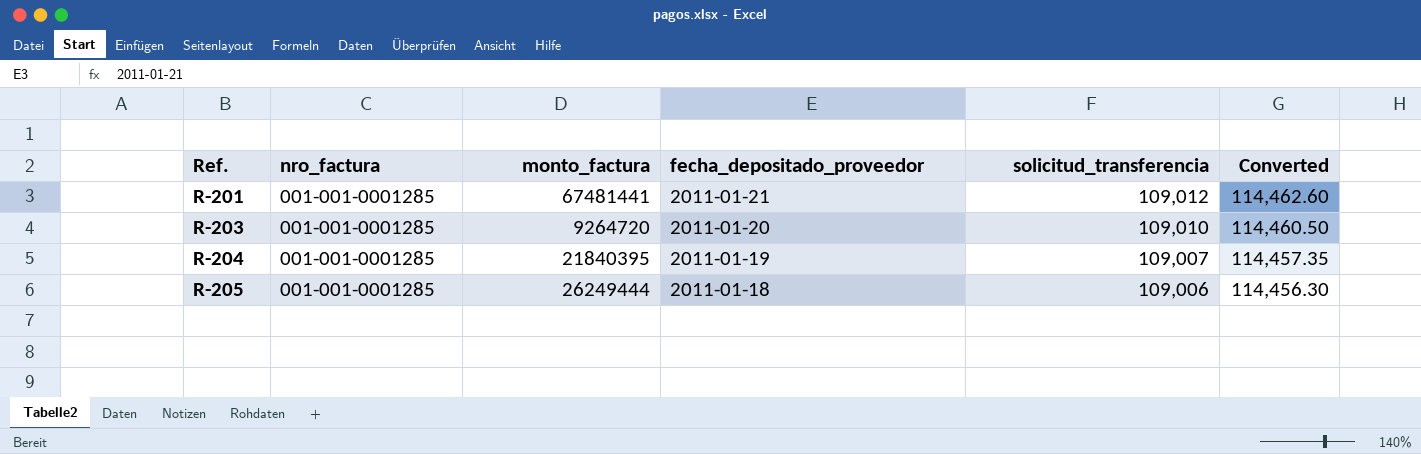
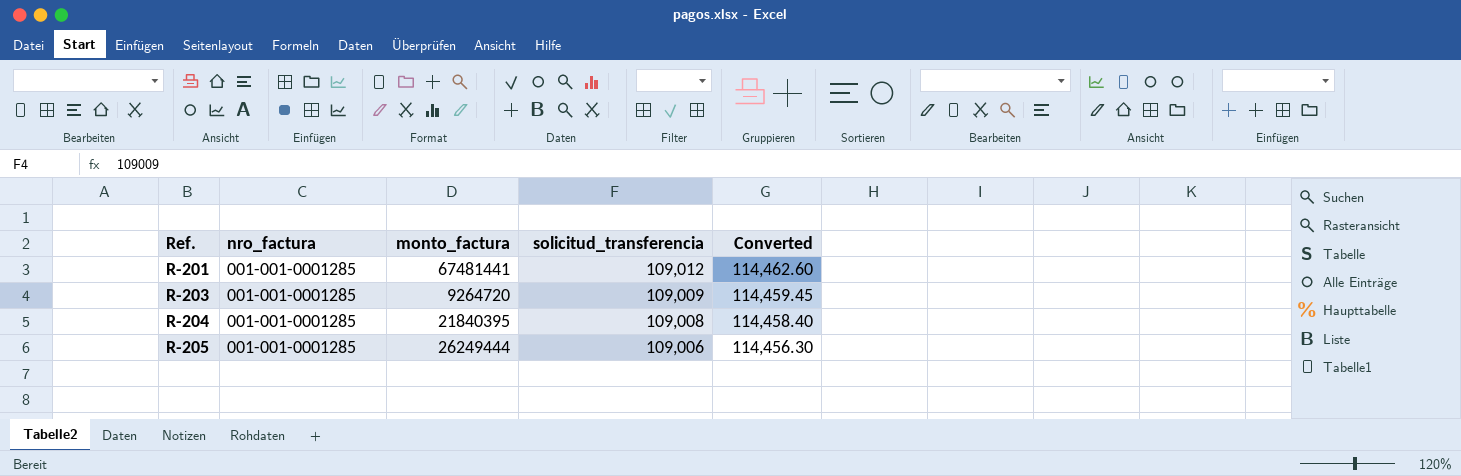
column fecha_depositado_proveedor | position: 4 -> none
R-203 | solicitud_transferencia: 109,010 -> 109,009
R-203 | Converted: 114,460.50 -> 114,459.45
R-204 | solicitud_transferencia: 109,007 -> 109,008
R-204 | Converted: 114,457.35 -> 114,458.40

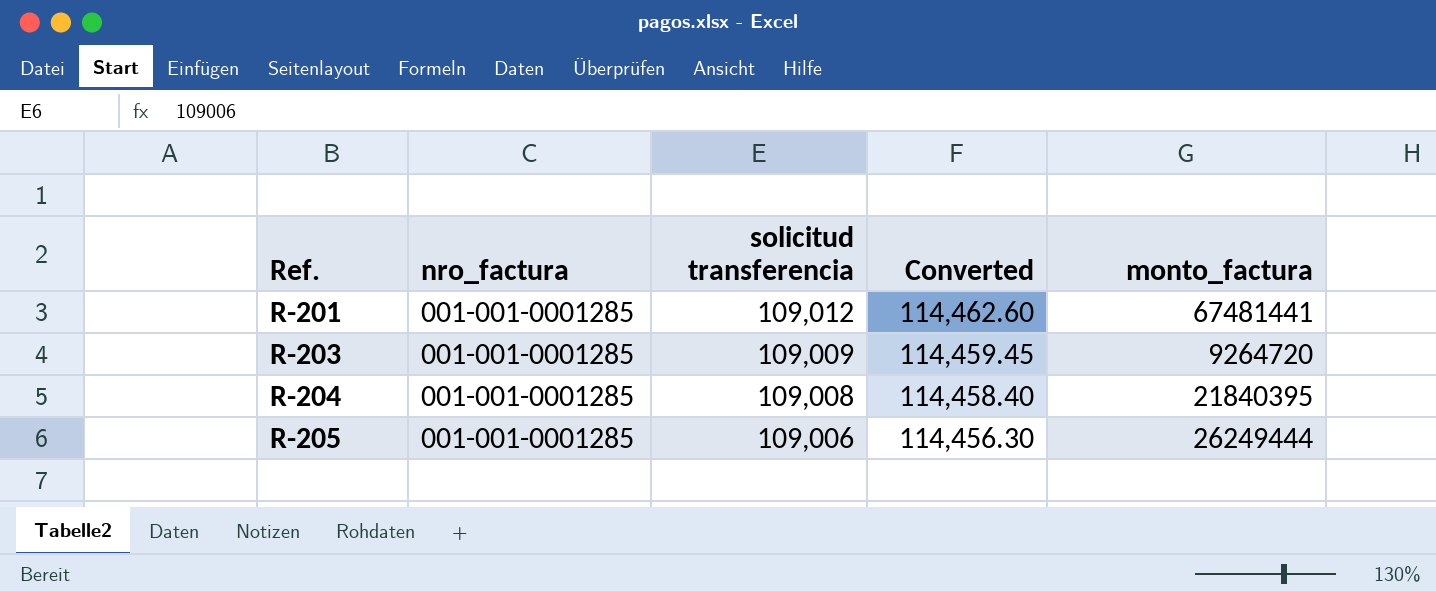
column name: solicitud_transferencia -> solicitud transferencia
column monto_factura | position: 3 -> 5

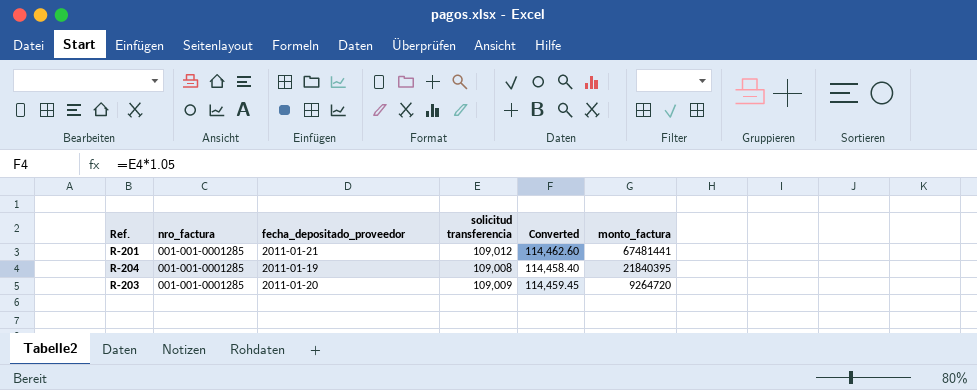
row order: Ref. ascending -> monto_factura descending
column fecha_depositado_proveedor | position: none -> 3
row R-205: 001-001-0001285 | 109,006 | 114,456.30 | 26249444 -> none

